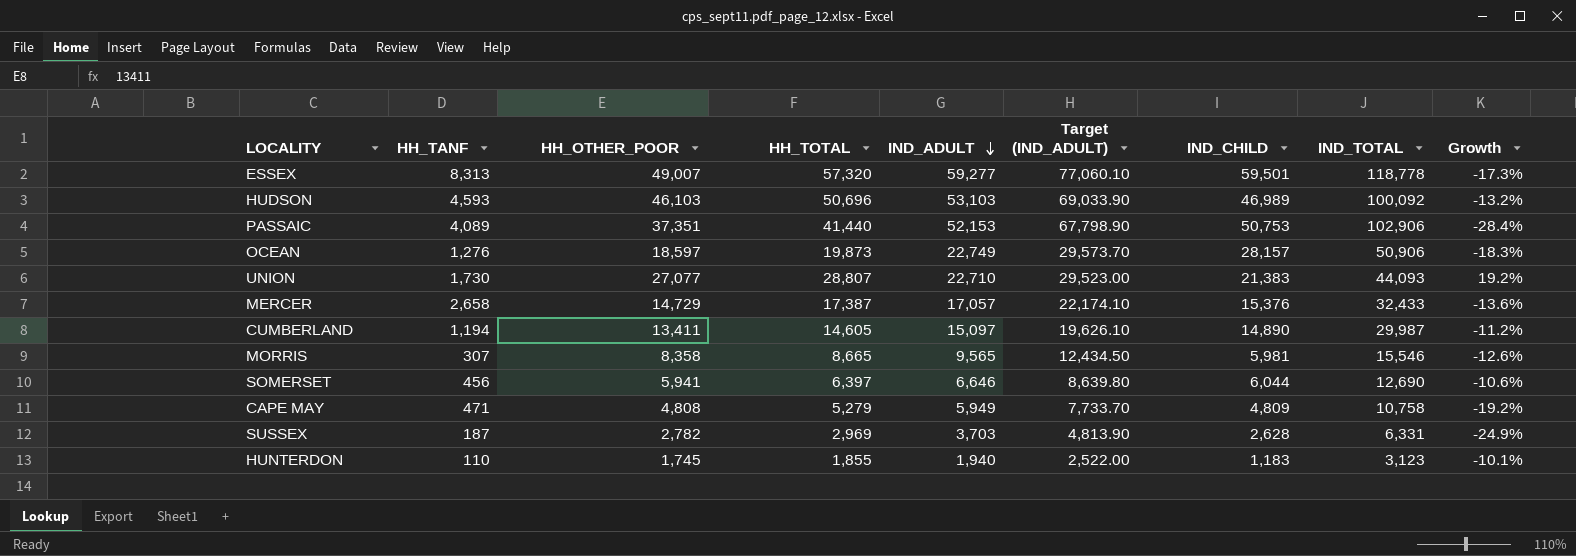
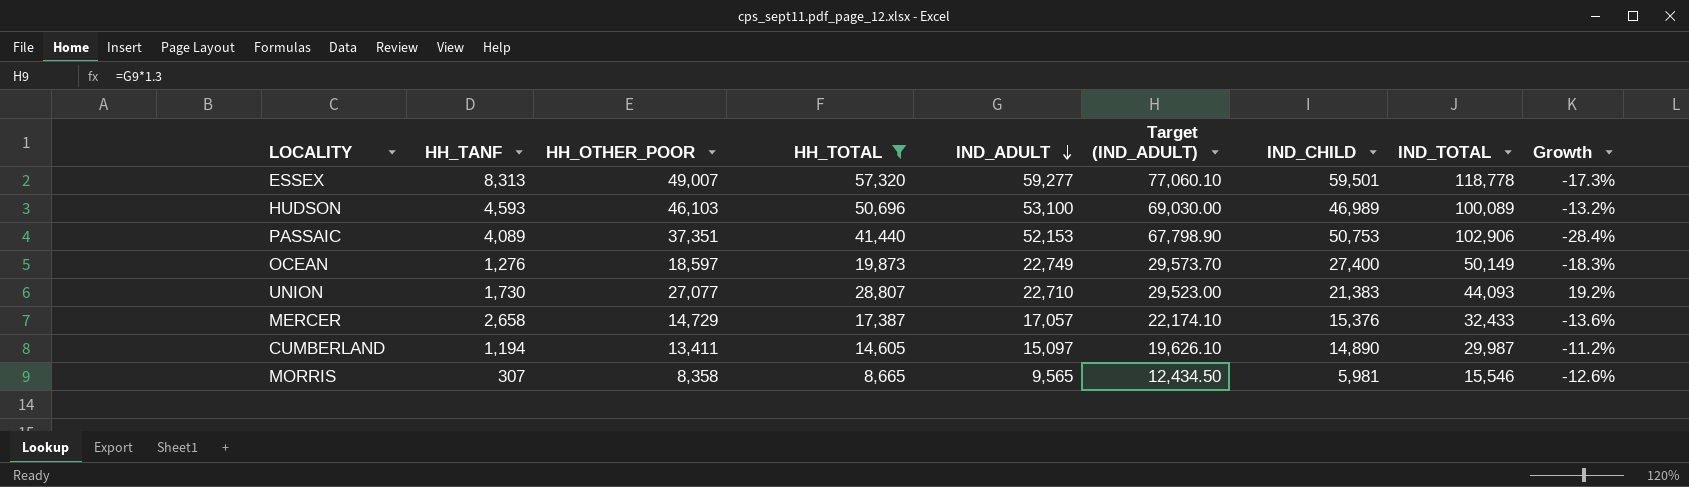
filter: none -> HH_TOTAL >= 8,665
HUDSON | IND_ADULT: 53,103 -> 53,100
HUDSON | Target (IND_ADULT): 69,033.90 -> 69,030.00
HUDSON | IND_TOTAL: 100,092 -> 100,089
OCEAN | IND_CHILD: 28,157 -> 27,400
OCEAN | IND_TOTAL: 50,906 -> 50,149

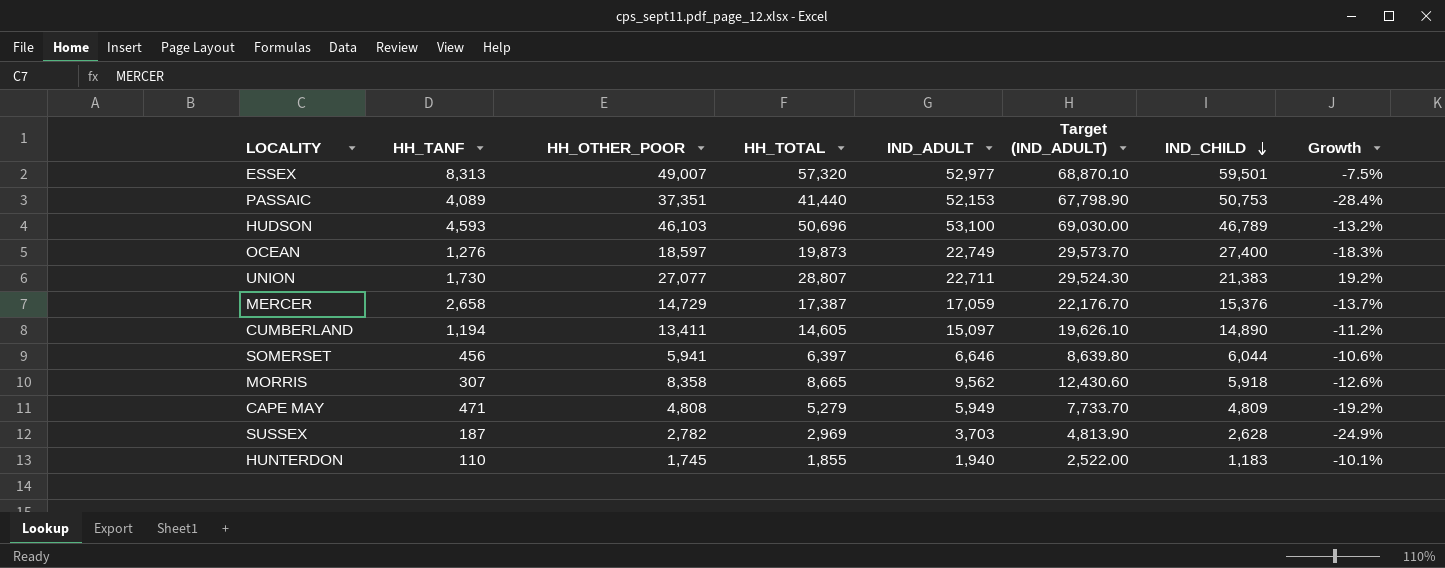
filter: HH_TOTAL >= 8,665 -> none
row order: IND_ADULT descending -> IND_CHILD descending
column IND_TOTAL | formula: [IND_ADULT] + [IND_CHILD] -> none
ESSEX | IND_ADULT: 59,277 -> 52,977
ESSEX | Target (IND_ADULT): 77,060.10 -> 68,870.10
ESSEX | Growth: -17.3% -> -7.5%
HUDSON | IND_CHILD: 46,989 -> 46,789
UNION | IND_ADULT: 22,710 -> 22,711
UNION | Target (IND_ADULT): 29,523.00 -> 29,524.30
MERCER | IND_ADULT: 17,057 -> 17,059
MERCER | Target (IND_ADULT): 22,174.10 -> 22,176.70
MERCER | Growth: -13.6% -> -13.7%
MORRIS | IND_ADULT: 9,565 -> 9,562
MORRIS | Target (IND_ADULT): 12,434.50 -> 12,430.60
MORRIS | IND_CHILD: 5,981 -> 5,918

